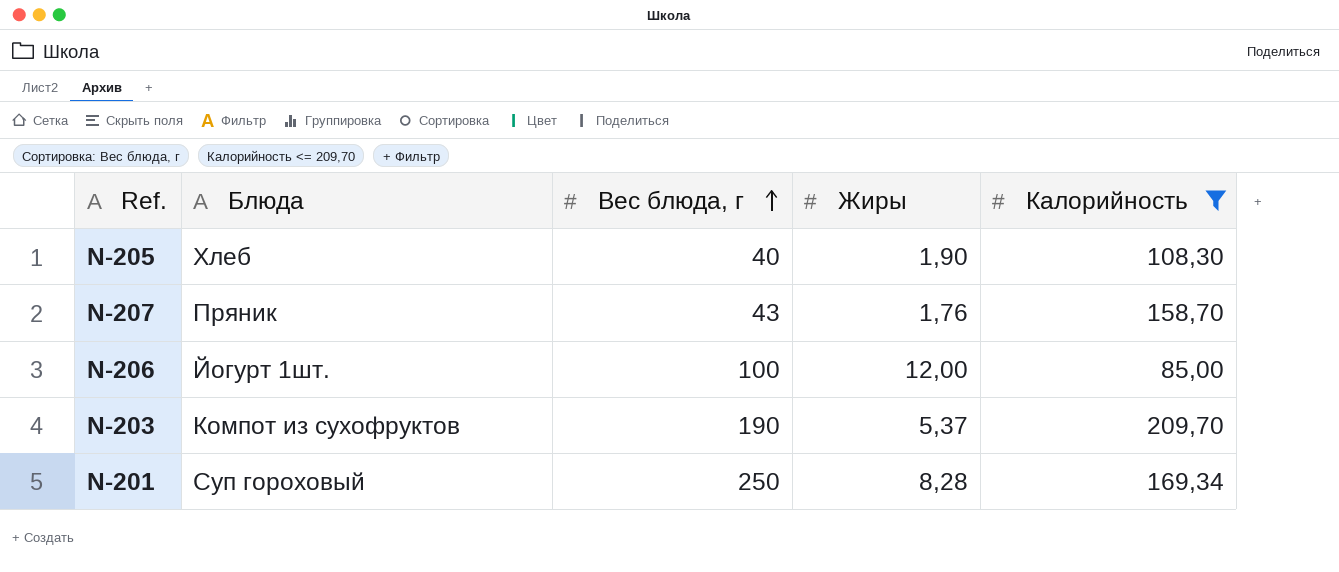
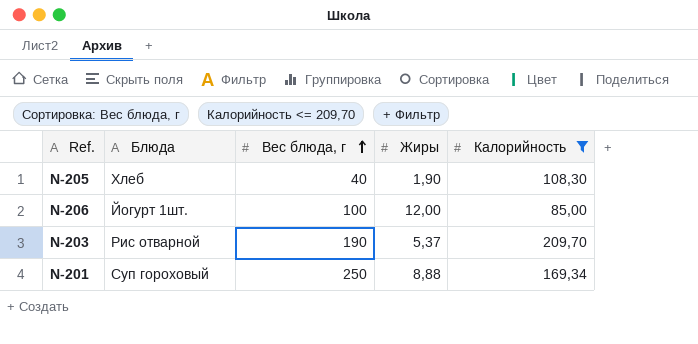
row N-207: Пряник | 43 | 1,76 | 158,70 -> none
N-203 | Блюда: Компот из сухофруктов -> Рис отварной
N-201 | Жиры: 8,28 -> 8,88

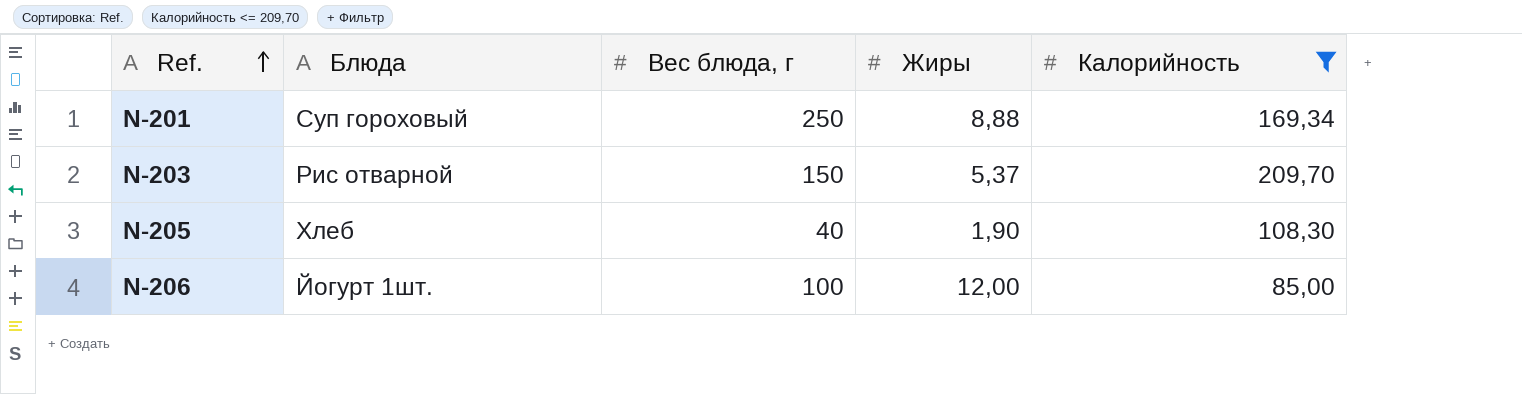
row order: Вес блюда, г ascending -> Ref. ascending
N-203 | Вес блюда, г: 190 -> 150

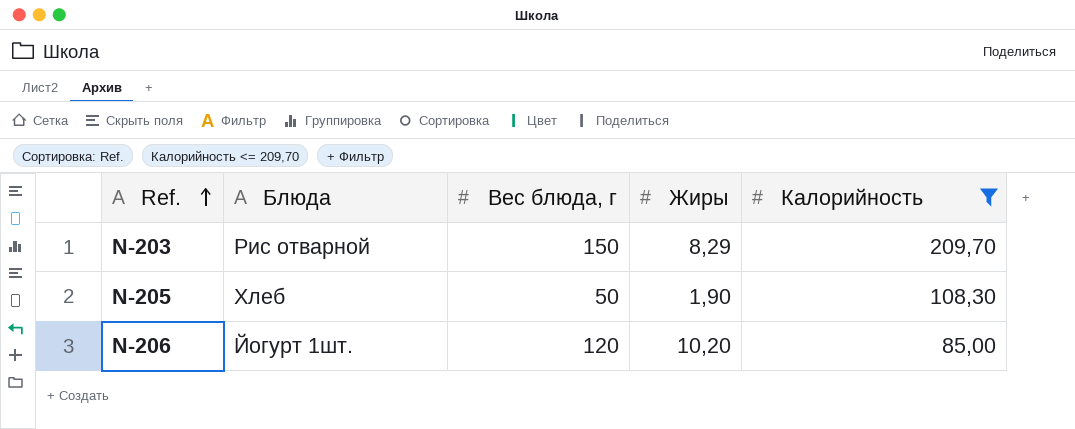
row N-201: Суп гороховый | 250 | 8,88 | 169,34 -> none
N-203 | Жиры: 5,37 -> 8,29
N-205 | Вес блюда, г: 40 -> 50
N-206 | Вес блюда, г: 100 -> 120
N-206 | Жиры: 12,00 -> 10,20

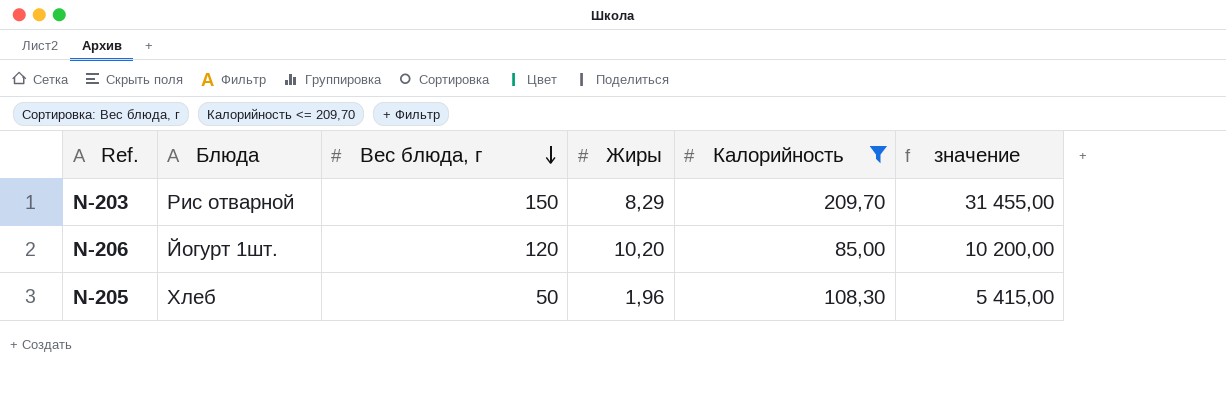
row order: Ref. ascending -> Вес блюда, г descending
column значение | formula: none -> [Вес блюда, г] * [Калорийность]
N-205 | Жиры: 1,90 -> 1,96

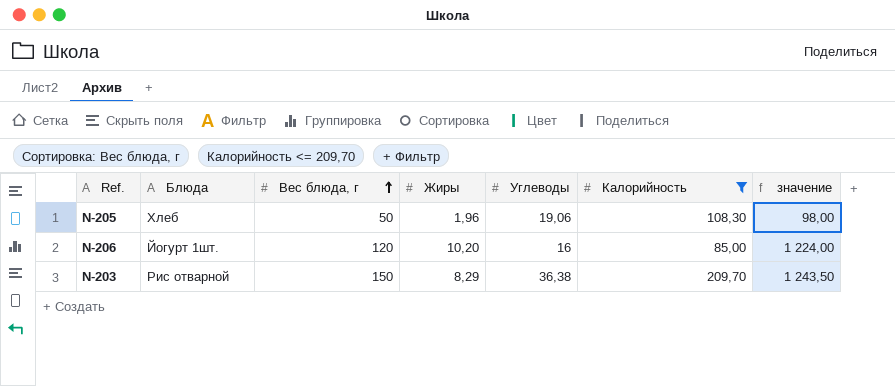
row order: Вес блюда, г descending -> Вес блюда, г ascending
column Углеводы | position: none -> 5
column значение | formula: [Вес блюда, г] * [Калорийность] -> [Вес блюда, г] * [Жиры]

